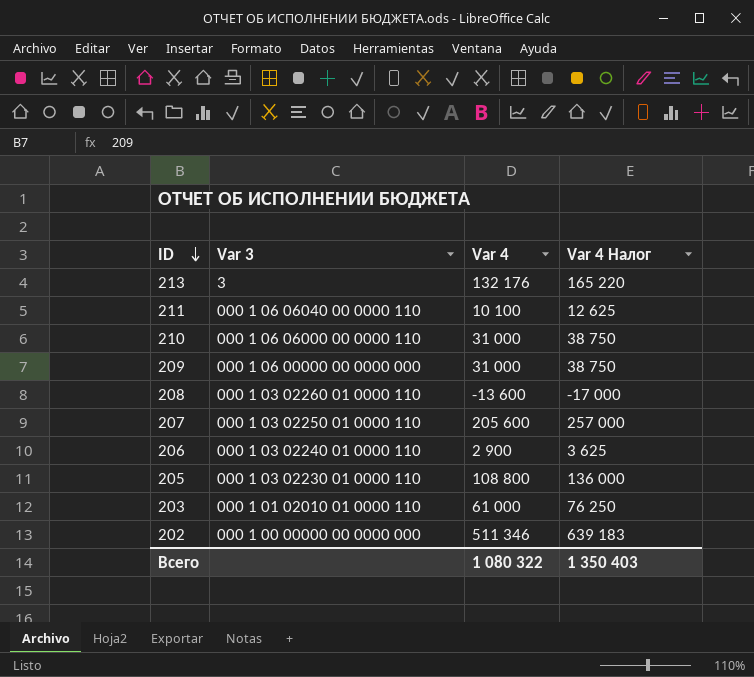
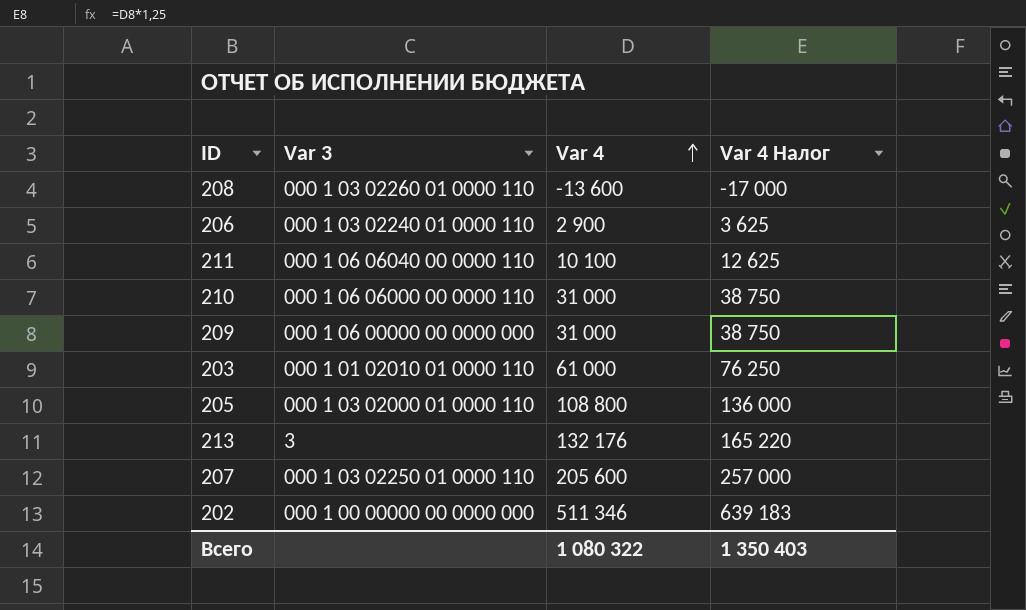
row order: ID descending -> Var 4 ascending
205 | Var 3: 000 1 03 02230 01 0000 110 -> 000 1 03 02000 01 0000 110

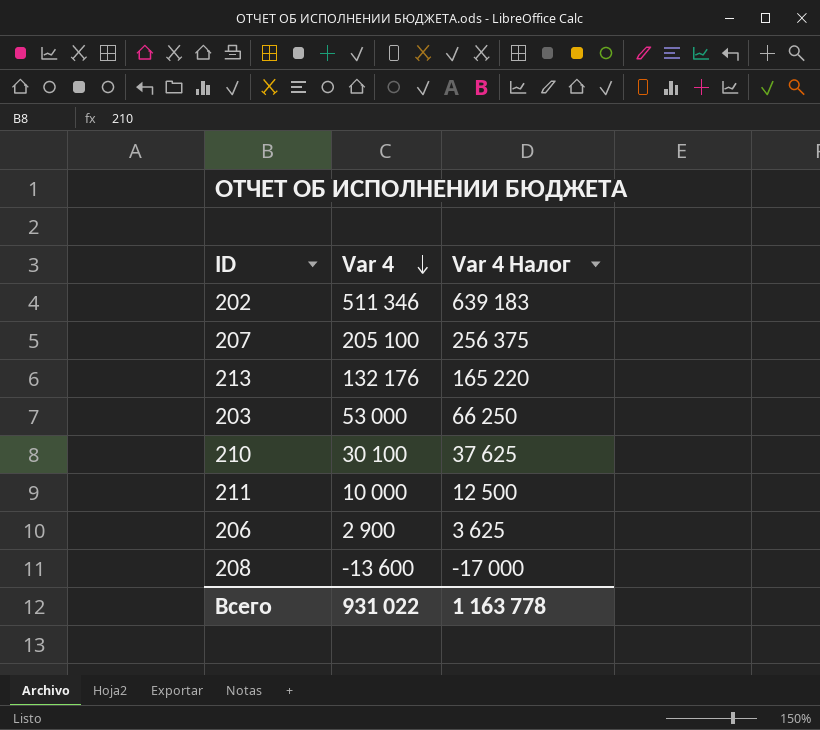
row order: Var 4 ascending -> Var 4 descending
column Var 3 | position: 2 -> none
row 209: 000 1 06 00000 00 0000 000 | 31 000 | 38 750 -> none
row 205: 000 1 03 02000 01 0000 110 | 108 800 | 136 000 -> none
207 | Var 4: 205 600 -> 205 100
207 | Var 4 Налог: 257 000 -> 256 375
203 | Var 4: 61 000 -> 53 000
203 | Var 4 Налог: 76 250 -> 66 250
210 | Var 4: 31 000 -> 30 100
210 | Var 4 Налог: 38 750 -> 37 625
211 | Var 4: 10 100 -> 10 000
211 | Var 4 Налог: 12 625 -> 12 500
Всего | Var 4: 1 080 322 -> 931 022
Всего | Var 4 Налог: 1 350 403 -> 1 163 778

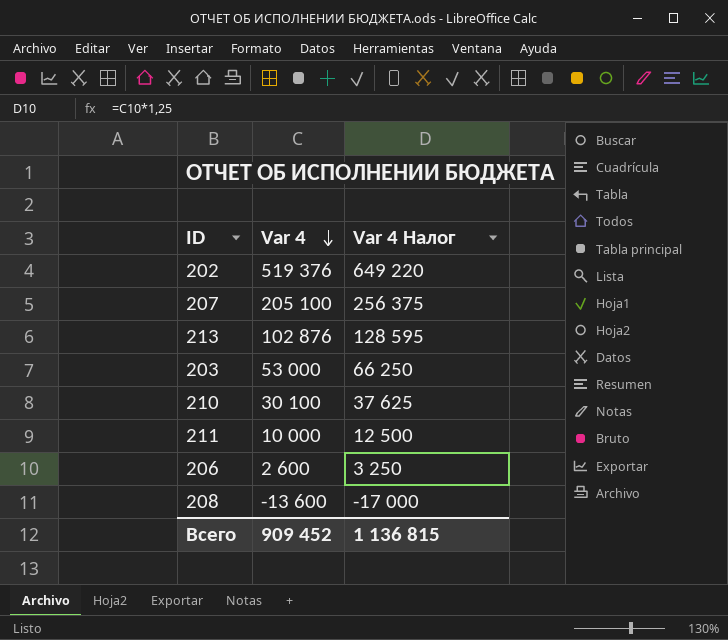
202 | Var 4: 511 346 -> 519 376
202 | Var 4 Налог: 639 183 -> 649 220
213 | Var 4: 132 176 -> 102 876
213 | Var 4 Налог: 165 220 -> 128 595
206 | Var 4: 2 900 -> 2 600
206 | Var 4 Налог: 3 625 -> 3 250
Всего | Var 4: 931 022 -> 909 452
Всего | Var 4 Налог: 1 163 778 -> 1 136 815

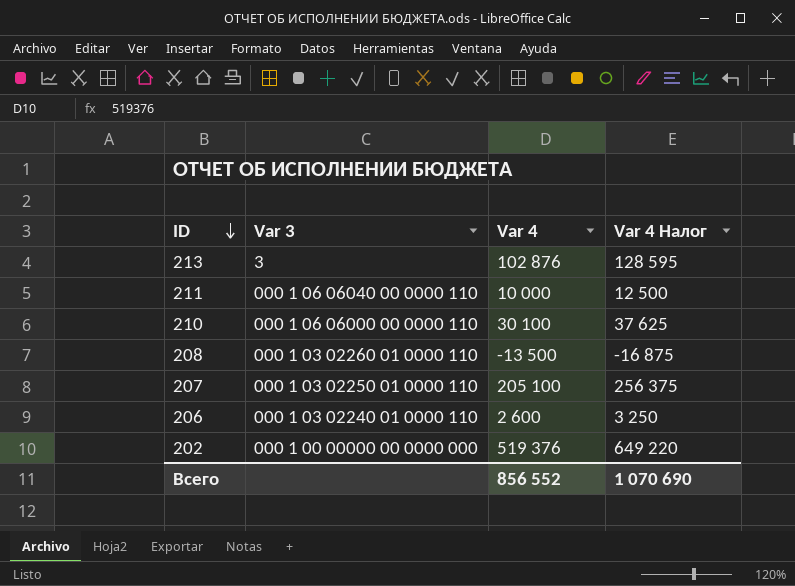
row order: Var 4 descending -> ID descending
column Var 3 | position: none -> 2
row 203: 53 000 | 66 250 -> none
208 | Var 4: -13 600 -> -13 500
208 | Var 4 Налог: -17 000 -> -16 875
Всего | Var 4: 909 452 -> 856 552
Всего | Var 4 Налог: 1 136 815 -> 1 070 690

